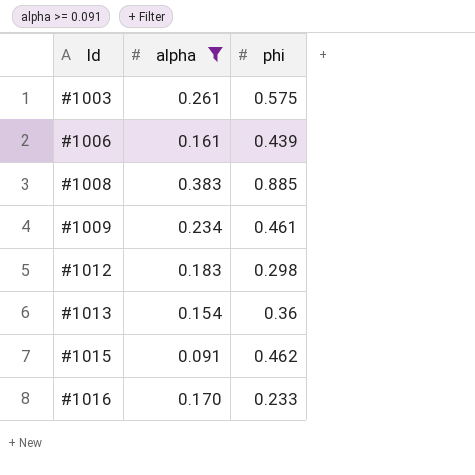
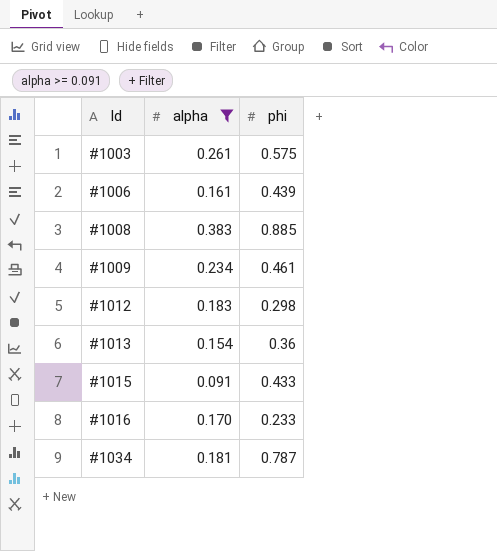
#1015 | phi: 0.462 -> 0.433
row #1034: none -> 0.181 | 0.787

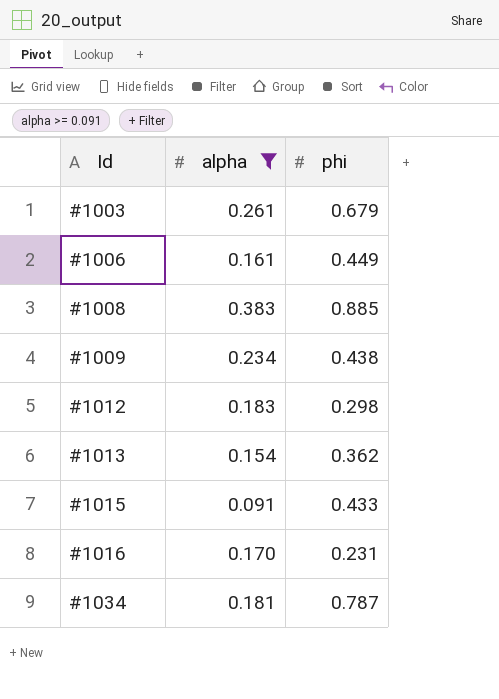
#1003 | phi: 0.575 -> 0.679
#1006 | phi: 0.439 -> 0.449
#1009 | phi: 0.461 -> 0.438
#1013 | phi: 0.36 -> 0.362
#1016 | phi: 0.233 -> 0.231

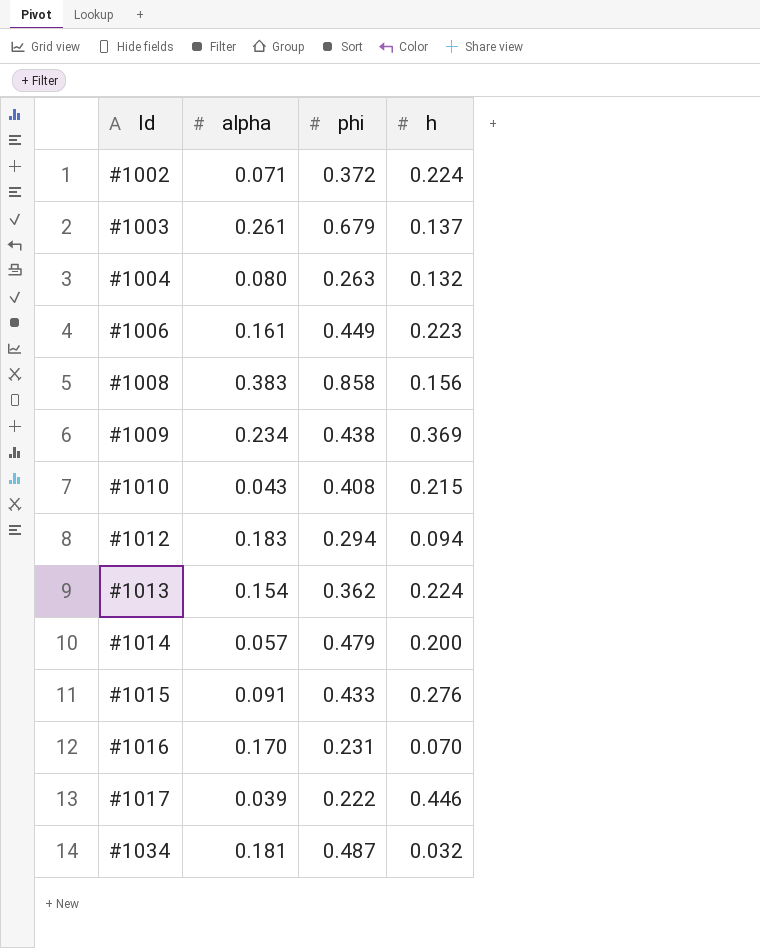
filter: alpha >= 0.091 -> none
column h | position: none -> 4
#1008 | phi: 0.885 -> 0.858
#1012 | phi: 0.298 -> 0.294
#1034 | phi: 0.787 -> 0.487

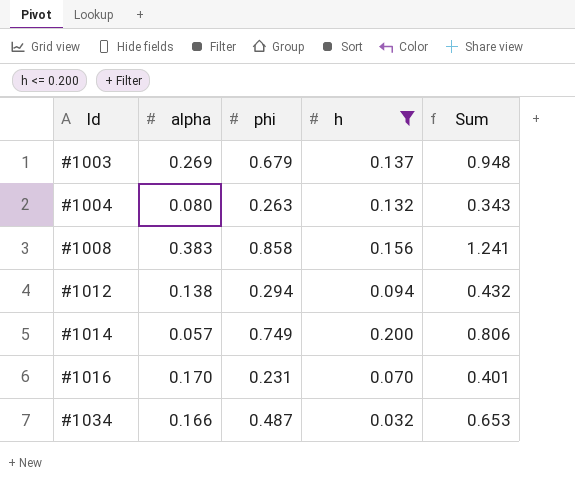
filter: none -> h <= 0.200
column Sum | formula: none -> [alpha] + [phi]
#1003 | alpha: 0.261 -> 0.269
#1012 | alpha: 0.183 -> 0.138
#1014 | phi: 0.479 -> 0.749
#1034 | alpha: 0.181 -> 0.166

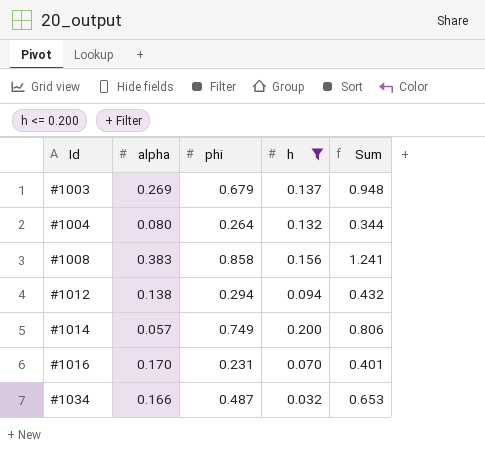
#1004 | phi: 0.263 -> 0.264
#1004 | Sum: 0.343 -> 0.344

